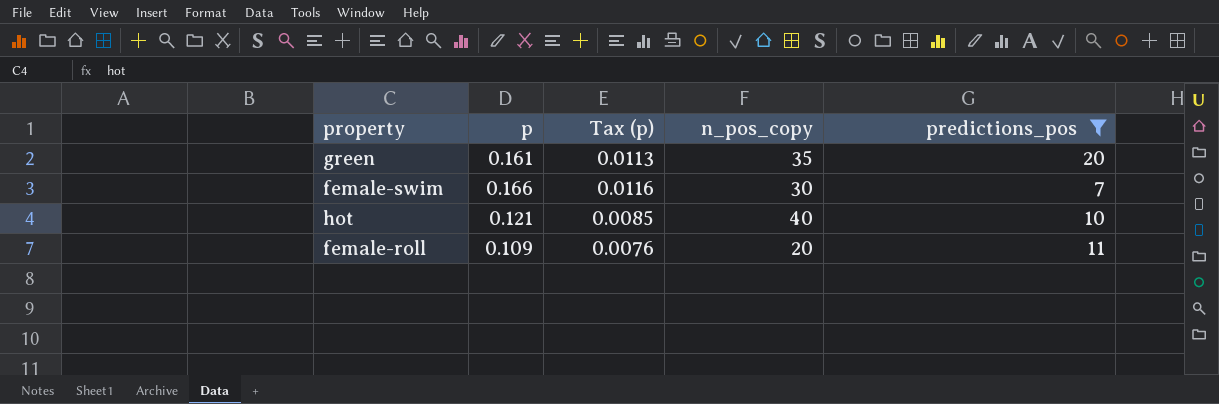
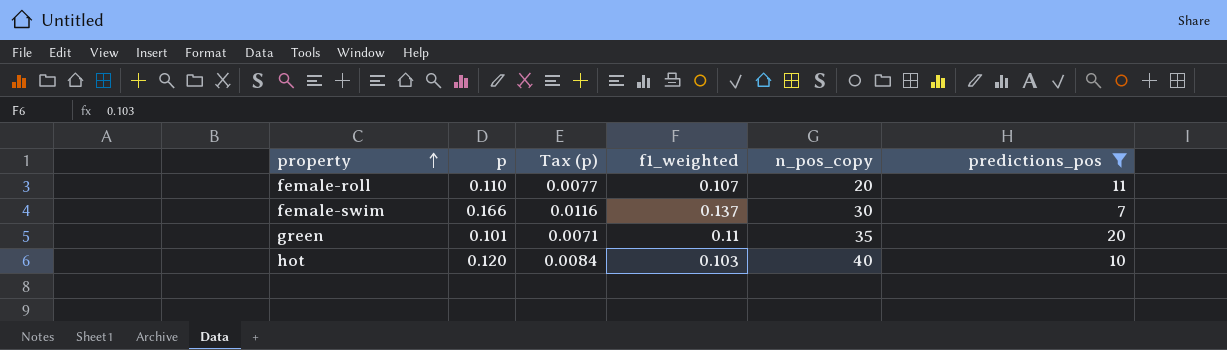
row order: none -> property ascending
column f1_weighted | position: none -> 4
female-roll | p: 0.109 -> 0.110
female-roll | Tax (p): 0.0076 -> 0.0077
green | p: 0.161 -> 0.101
green | Tax (p): 0.0113 -> 0.0071
hot | p: 0.121 -> 0.120
hot | Tax (p): 0.0085 -> 0.0084

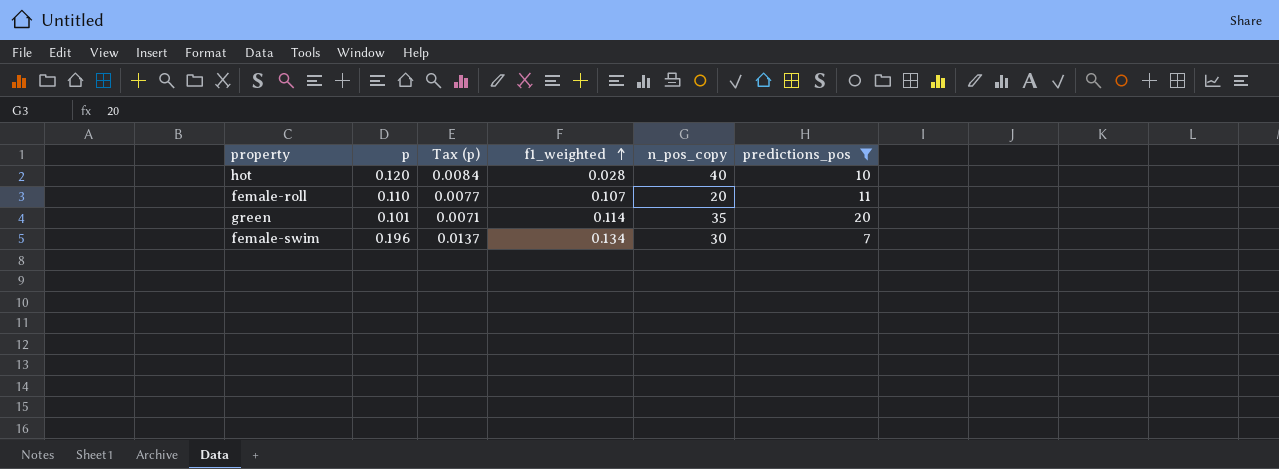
row order: property ascending -> f1_weighted ascending
hot | f1_weighted: 0.103 -> 0.028
green | f1_weighted: 0.11 -> 0.114
female-swim | p: 0.166 -> 0.196
female-swim | Tax (p): 0.0116 -> 0.0137
female-swim | f1_weighted: 0.137 -> 0.134

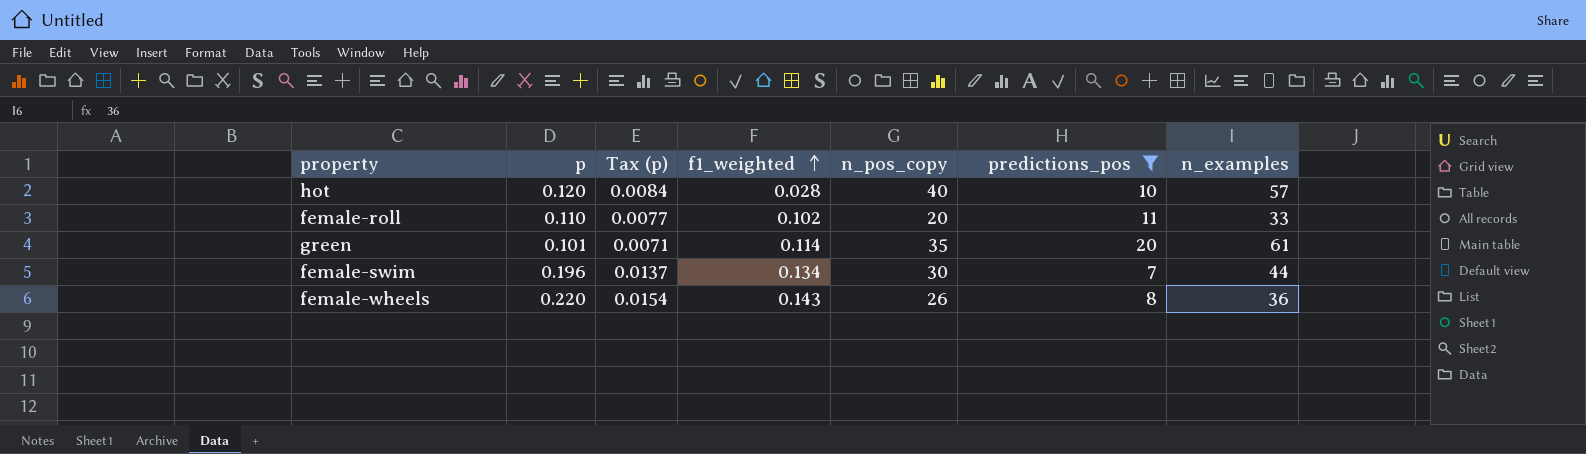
column n_examples | position: none -> 7
female-roll | f1_weighted: 0.107 -> 0.102
row female-wheels: none -> 0.220 | 0.0154 | 0.143 | 26 | 8 | 36

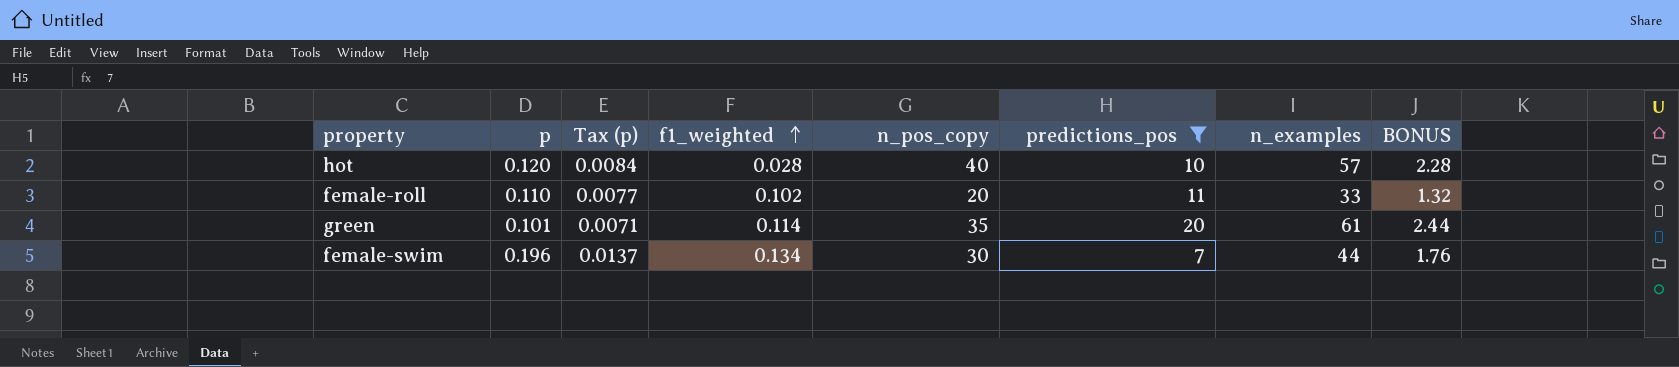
column BONUS | formula: none -> [n_examples] * 0.04
row female-wheels: 0.220 | 0.0154 | 0.143 | 26 | 8 | 36 -> none

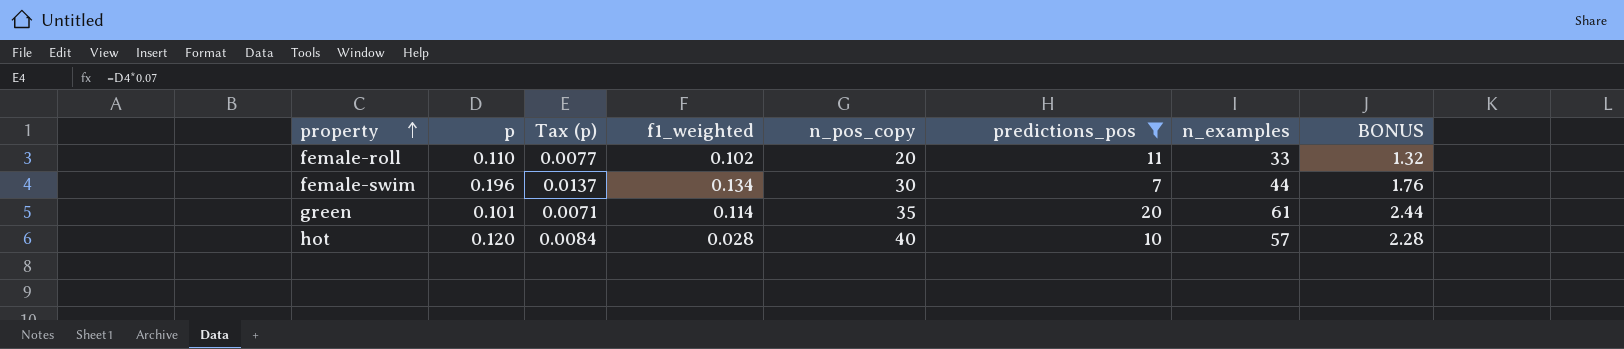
row order: f1_weighted ascending -> property ascending

